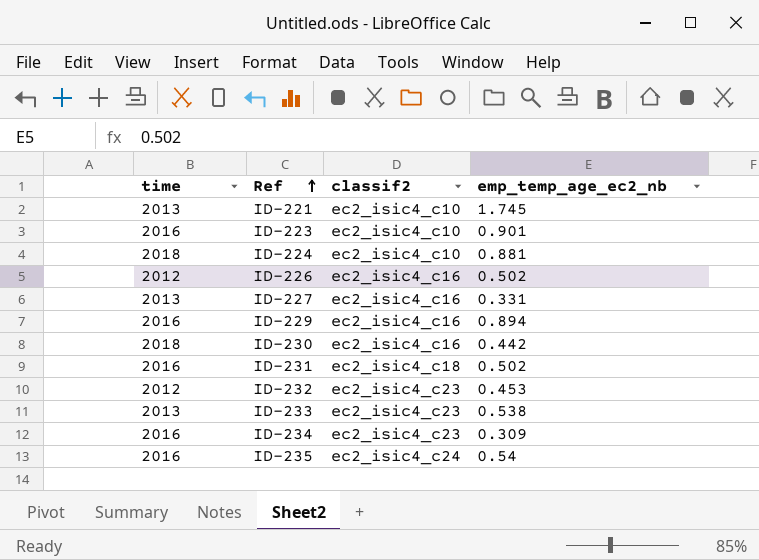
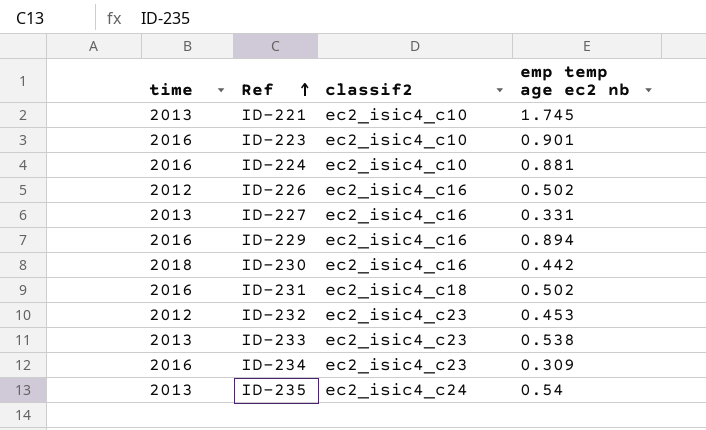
column name: emp_temp_age_ec2_nb -> emp temp age ec2 nb
ID-224 | time: 2018 -> 2016
ID-235 | time: 2016 -> 2013

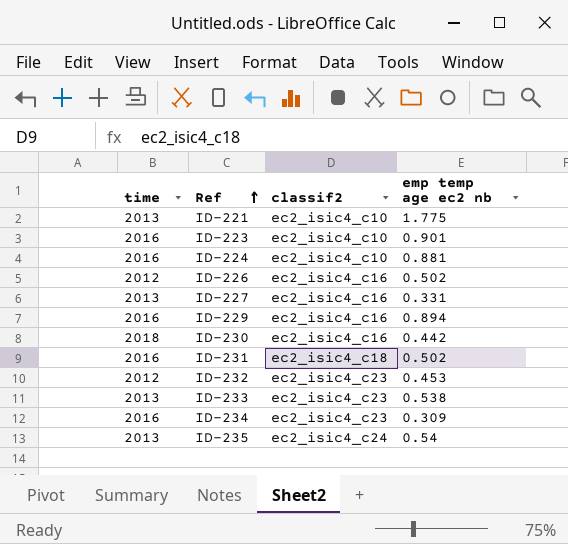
ID-221 | emp temp age ec2 nb: 1.745 -> 1.775

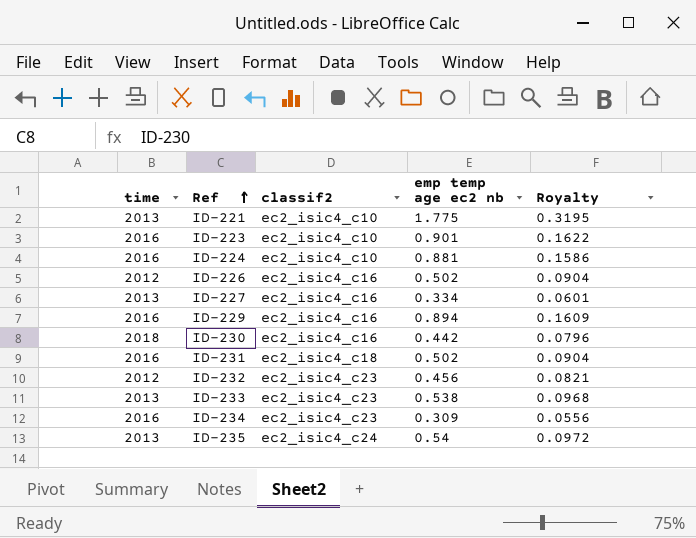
column Royalty | formula: none -> [emp temp age ec2 nb] * 0.18
ID-227 | emp temp age ec2 nb: 0.331 -> 0.334
ID-232 | emp temp age ec2 nb: 0.453 -> 0.456

